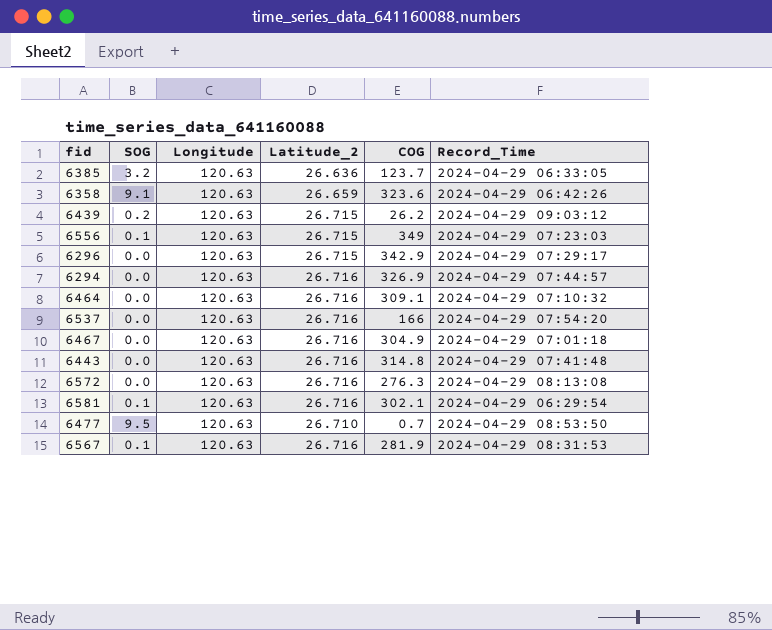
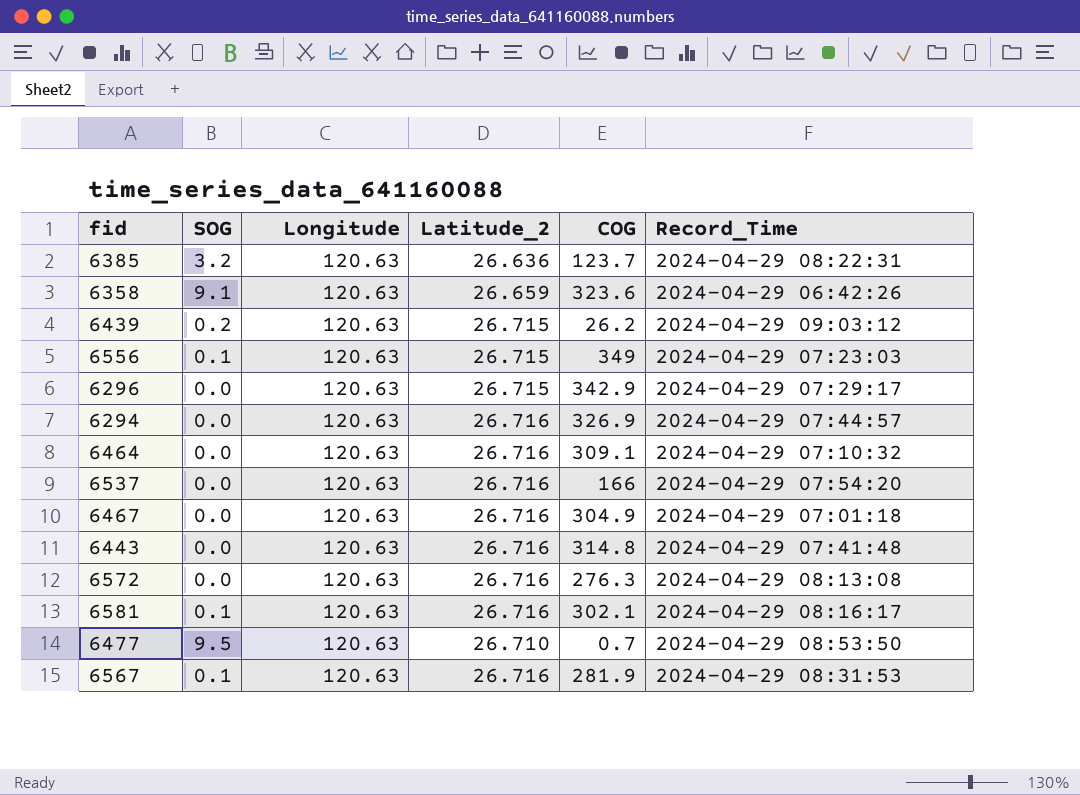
6385 | Record_Time: 2024-04-29 06:33:05 -> 2024-04-29 08:22:31
6581 | Record_Time: 2024-04-29 06:29:54 -> 2024-04-29 08:16:17

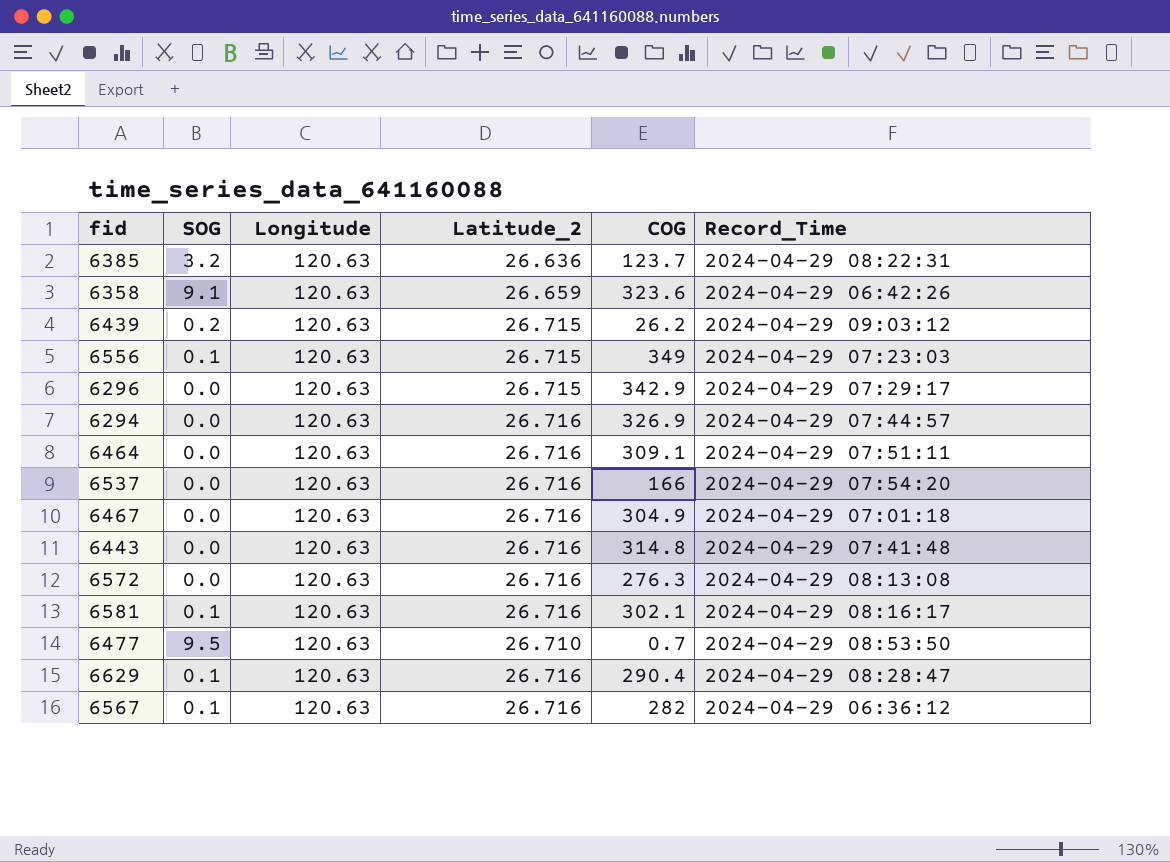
6464 | Record_Time: 2024-04-29 07:10:32 -> 2024-04-29 07:51:11
row 6629: none -> 0.1 | 120.63 | 26.716 | 290.4 | 2024-04-29 08:28:47
6567 | COG: 281.9 -> 282
6567 | Record_Time: 2024-04-29 08:31:53 -> 2024-04-29 06:36:12

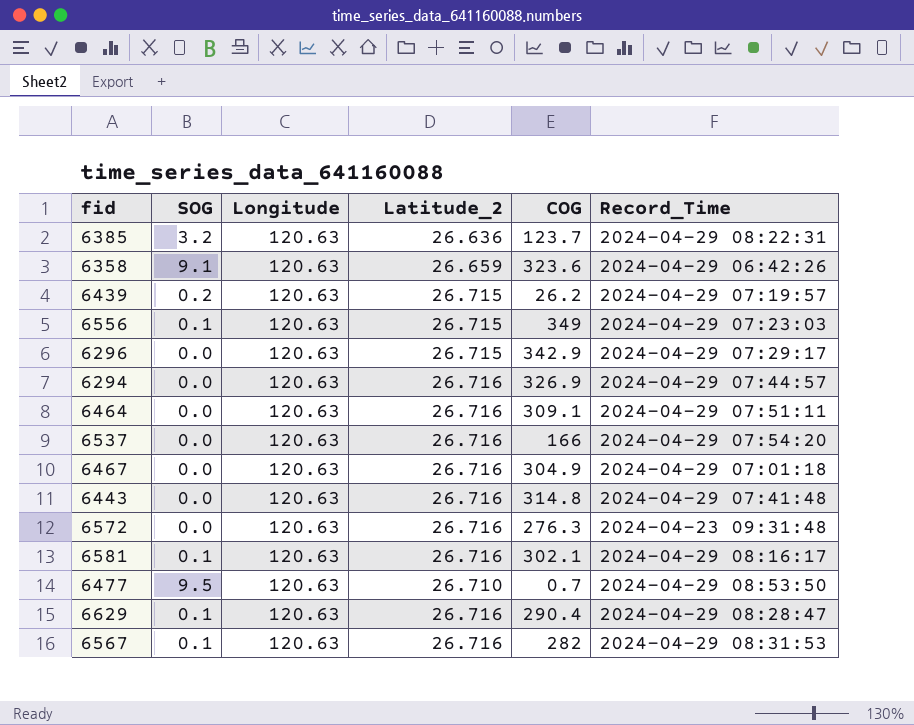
6439 | Record_Time: 2024-04-29 09:03:12 -> 2024-04-29 07:19:57
6572 | Record_Time: 2024-04-29 08:13:08 -> 2024-04-23 09:31:48
6567 | Record_Time: 2024-04-29 06:36:12 -> 2024-04-29 08:31:53

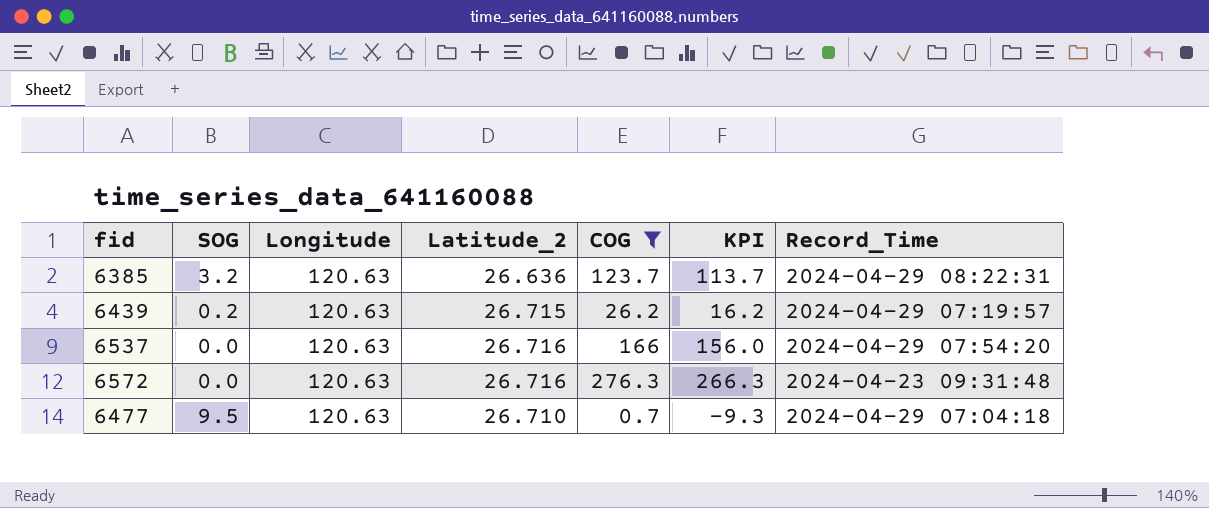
filter: none -> COG <= 276.3
column KPI | formula: none -> [COG] - 10
6477 | Record_Time: 2024-04-29 08:53:50 -> 2024-04-29 07:04:18

